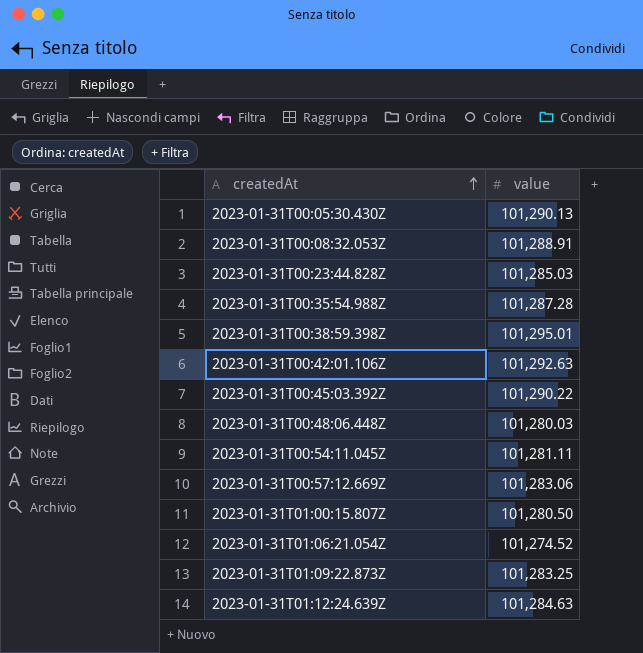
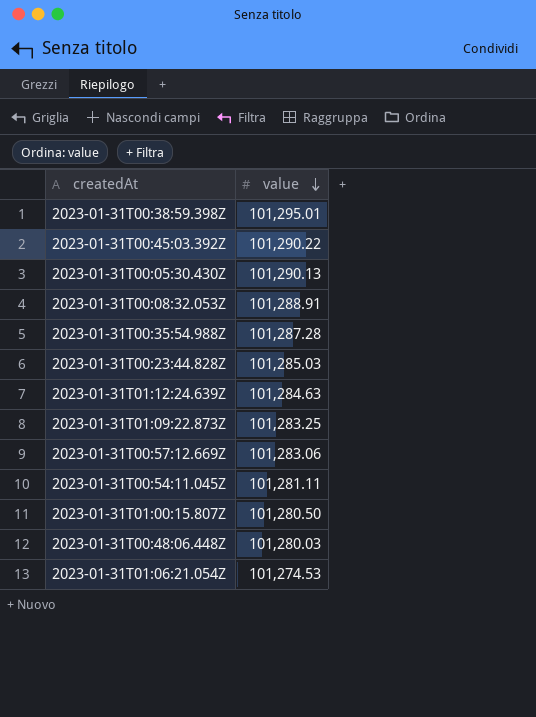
row order: createdAt ascending -> value descending
row 2023-01-31T00:42:01.106Z: 101,292.63 -> none
2023-01-31T01:06:21.054Z | value: 101,274.52 -> 101,274.53

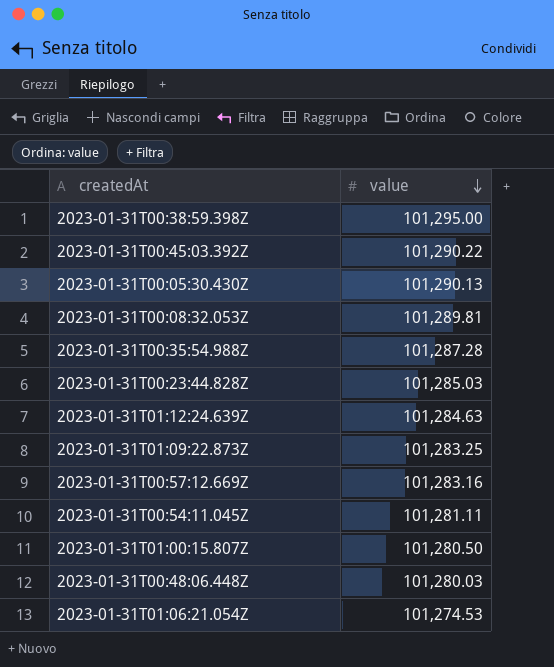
2023-01-31T00:38:59.398Z | value: 101,295.01 -> 101,295.00
2023-01-31T00:08:32.053Z | value: 101,288.91 -> 101,289.81
2023-01-31T00:57:12.669Z | value: 101,283.06 -> 101,283.16

